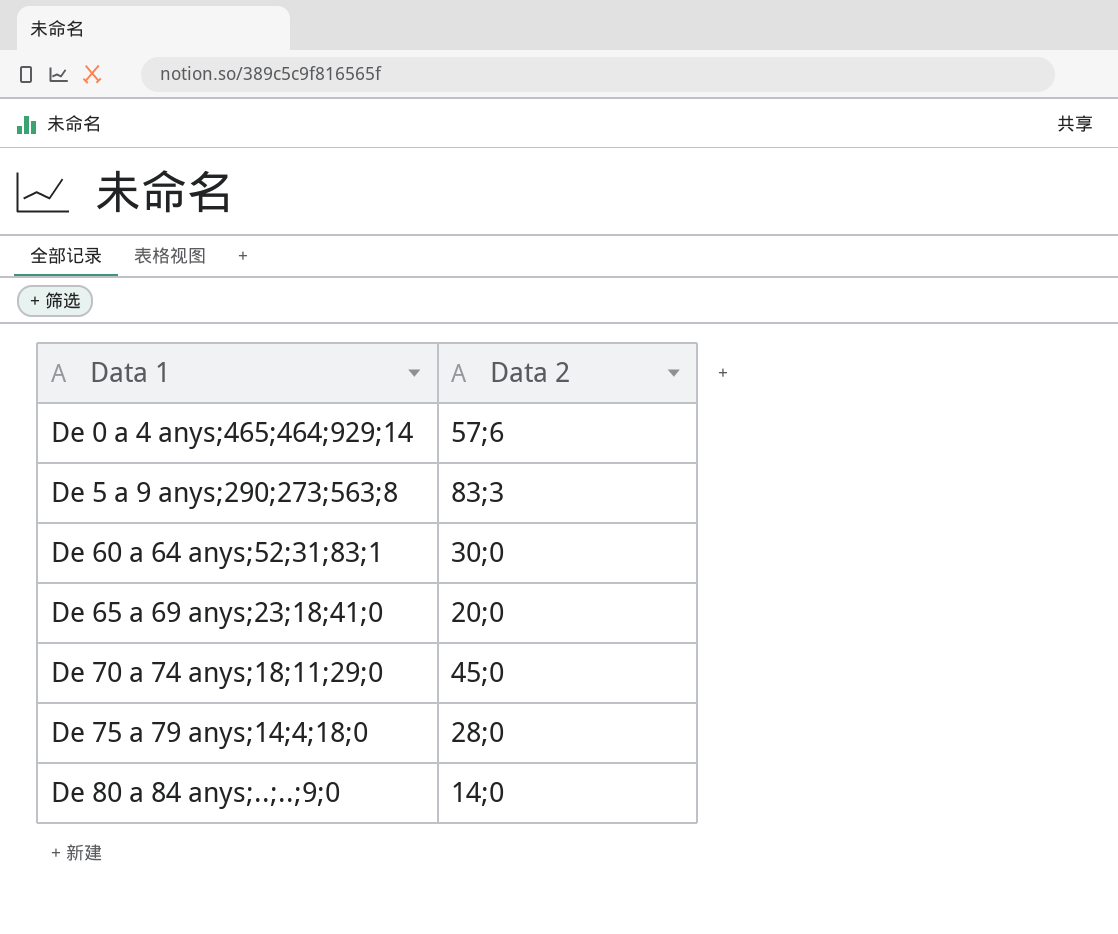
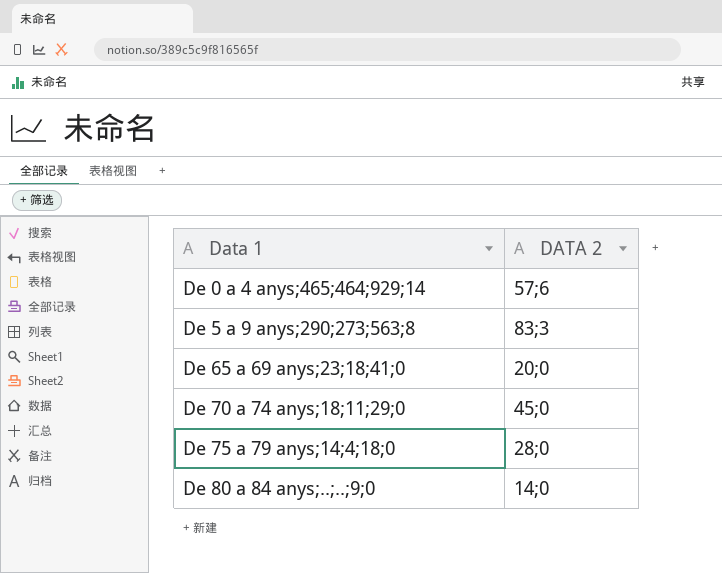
column name: Data 2 -> DATA 2
row De 60 a 64 anys;52;31;83;1: 30;0 -> none

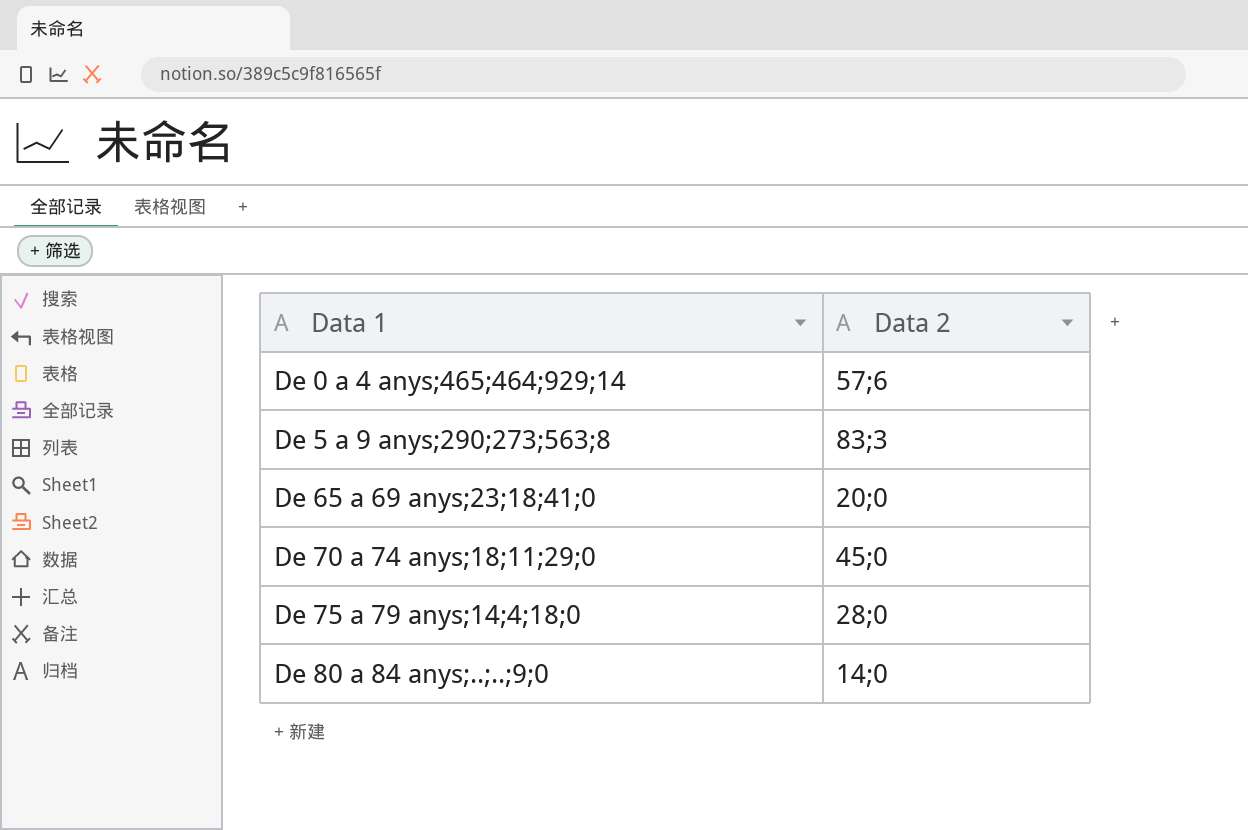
column name: DATA 2 -> Data 2

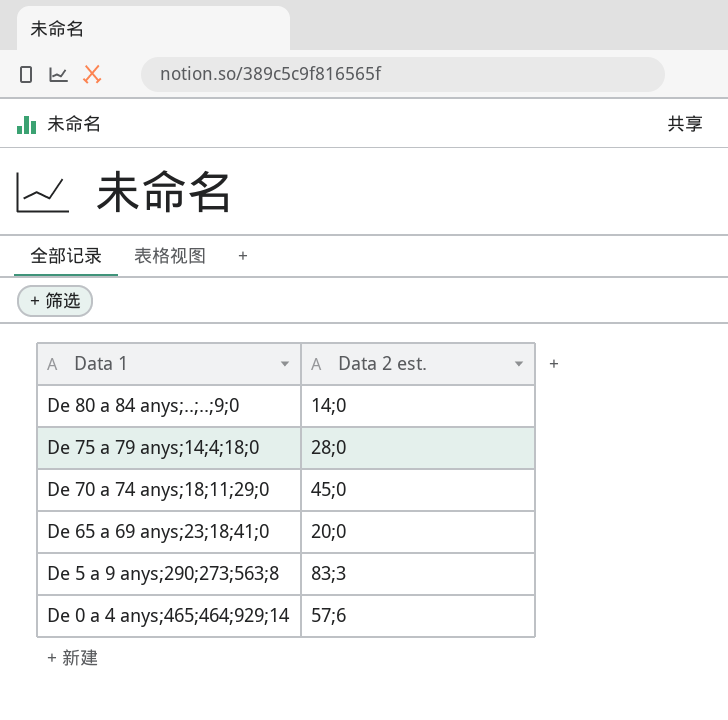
row order: Data 1 ascending -> Data 1 descending
column name: Data 2 -> Data 2 est.

